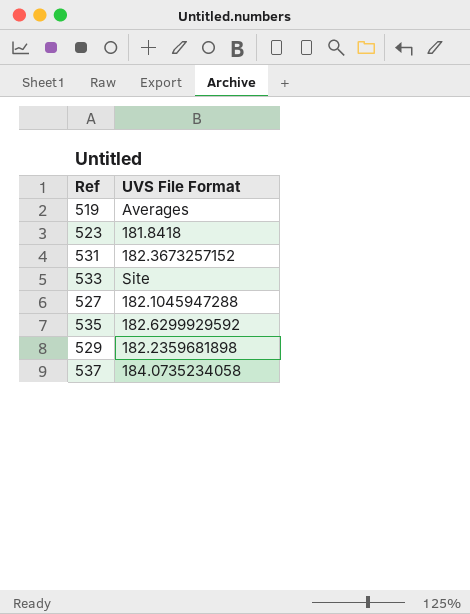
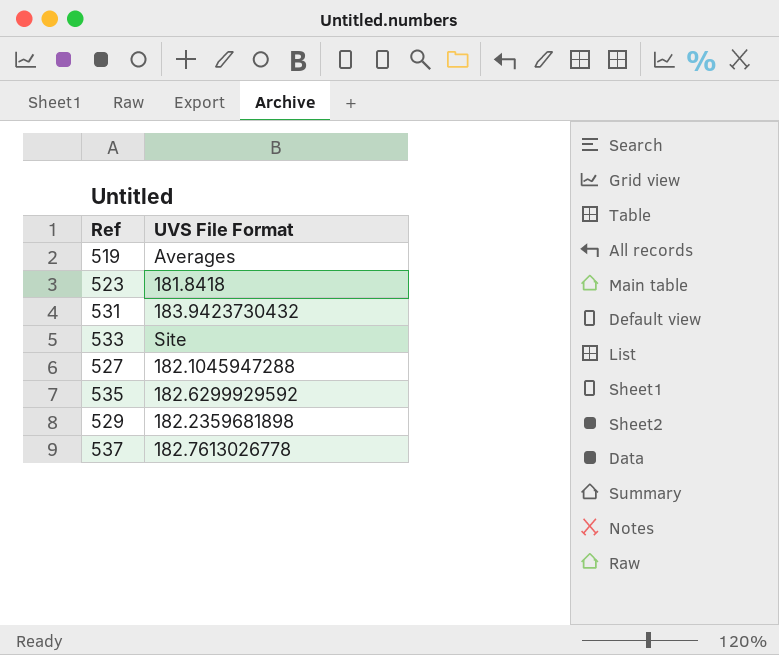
531 | UVS File Format: 182.3673257152 -> 183.9423730432
537 | UVS File Format: 184.0735234058 -> 182.7613026778

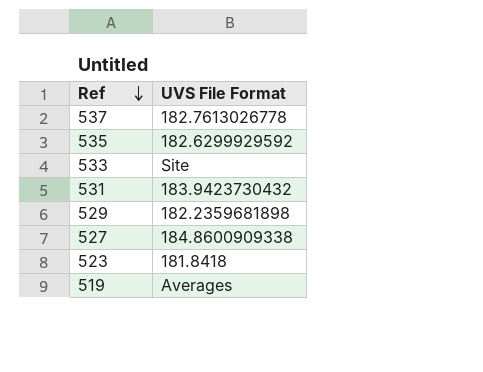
row order: none -> Ref descending
527 | UVS File Format: 182.1045947288 -> 184.8600909338

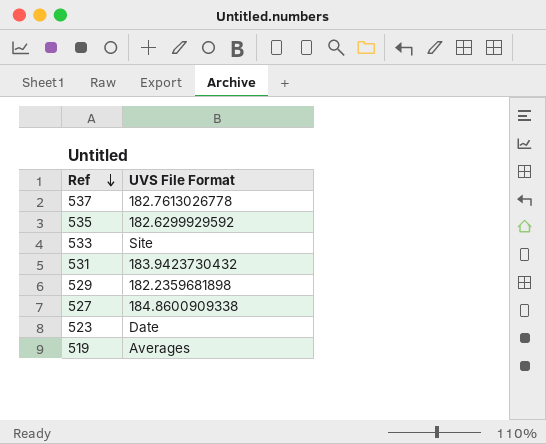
523 | UVS File Format: 181.8418 -> Date

